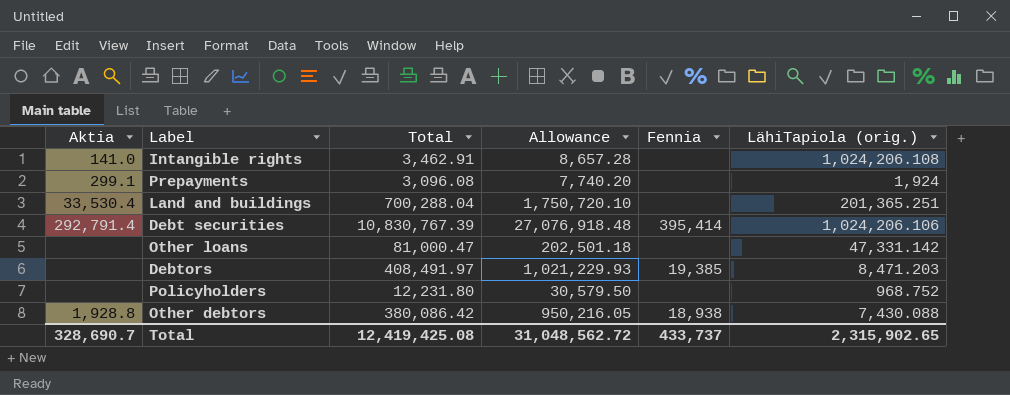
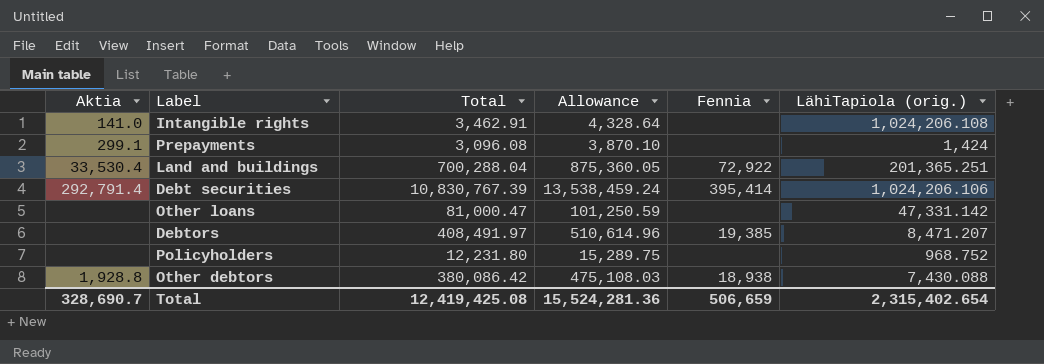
column Allowance | formula: [Total] * 2.5 -> [Total] * 1.25
Prepayments | LähiTapiola (orig.): 1,924 -> 1,424
Land and buildings | Fennia: none -> 72,922
Debtors | LähiTapiola (orig.): 8,471.203 -> 8,471.207
Total | Allowance: 31,048,562.72 -> 15,524,281.36
Total | Fennia: 433,737 -> 506,659
Total | LähiTapiola (orig.): 2,315,902.65 -> 2,315,402.654

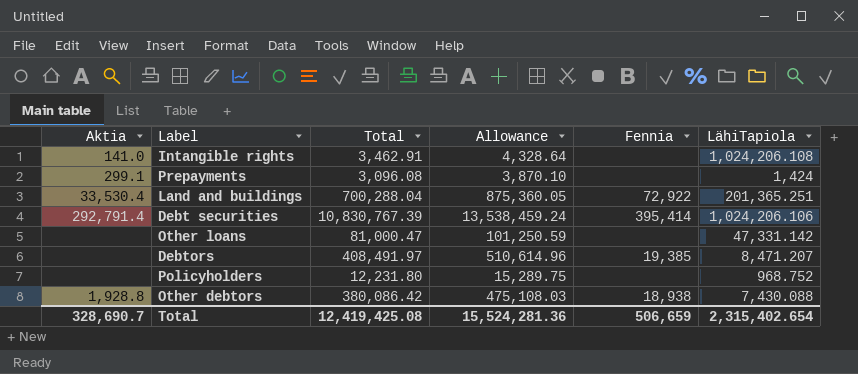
column name: LähiTapiola (orig.) -> LähiTapiola

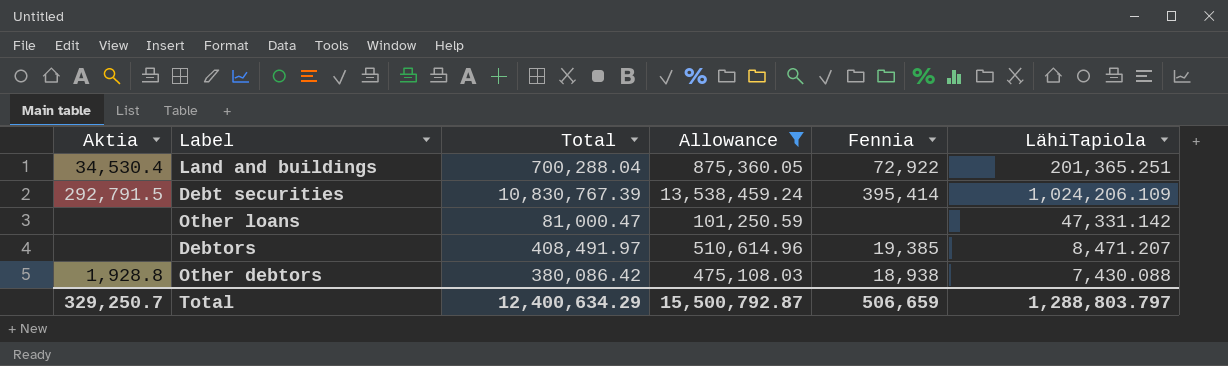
filter: none -> Allowance >= 101,250.59
Land and buildings | Aktia: 33,530.4 -> 34,530.4
Debt securities | Aktia: 292,791.4 -> 292,791.5
Debt securities | LähiTapiola: 1,024,206.106 -> 1,024,206.109
Total | Aktia: 328,690.7 -> 329,250.7
Total | Total: 12,419,425.08 -> 12,400,634.29
Total | Allowance: 15,524,281.36 -> 15,500,792.87
Total | LähiTapiola: 2,315,402.654 -> 1,288,803.797

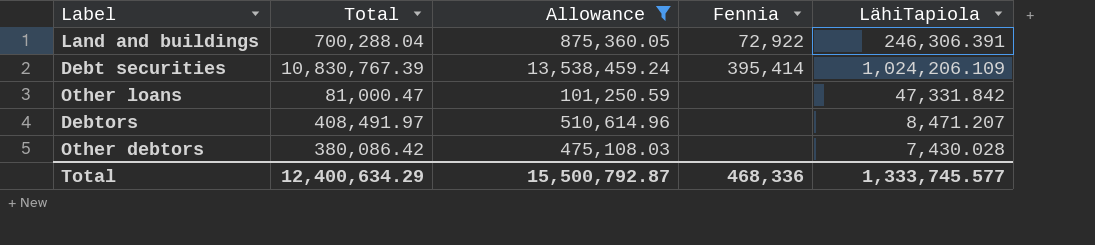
column Aktia | position: 1 -> none
Land and buildings | LähiTapiola: 201,365.251 -> 246,306.391
Other loans | LähiTapiola: 47,331.142 -> 47,331.842
Debtors | Fennia: 19,385 -> none
Other debtors | Fennia: 18,938 -> none
Other debtors | LähiTapiola: 7,430.088 -> 7,430.028
Total | Fennia: 506,659 -> 468,336
Total | LähiTapiola: 1,288,803.797 -> 1,333,745.577

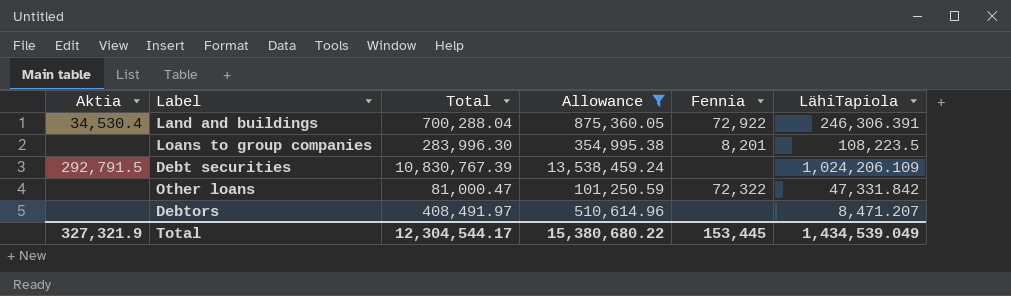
column Aktia | position: none -> 1
row Other debtors: 380,086.42 | 475,108.03 | none | 7,430.028 -> none
row Loans to group companies: none -> none | 283,996.30 | 354,995.38 | 8,201 | 108,223.5
Debt securities | Fennia: 395,414 -> none
Other loans | Fennia: none -> 72,322
Total | Total: 12,400,634.29 -> 12,304,544.17
Total | Allowance: 15,500,792.87 -> 15,380,680.22
Total | Fennia: 468,336 -> 153,445
Total | LähiTapiola: 1,333,745.577 -> 1,434,539.049

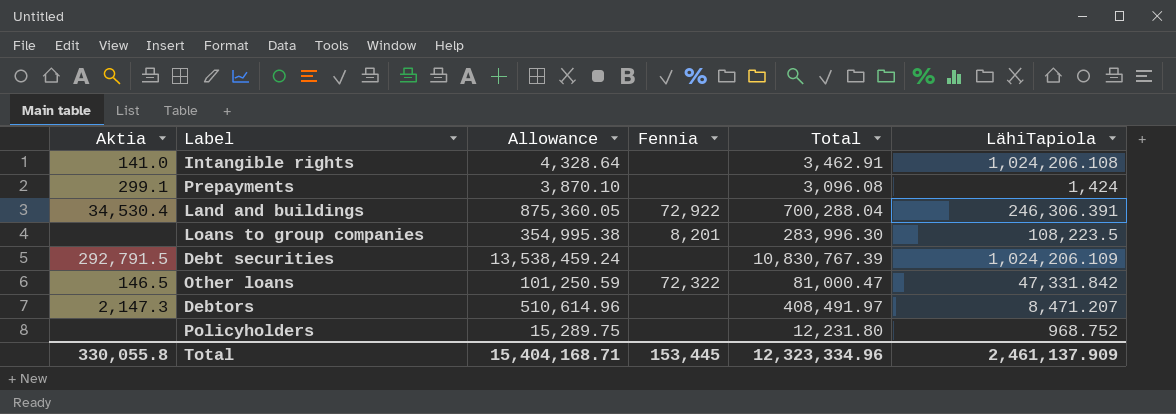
filter: Allowance >= 101,250.59 -> none
column Total | position: 3 -> 5
Other loans | Aktia: none -> 146.5
Debtors | Aktia: none -> 2,147.3
Total | Aktia: 327,321.9 -> 330,055.8
Total | Allowance: 15,380,680.22 -> 15,404,168.71
Total | Total: 12,304,544.17 -> 12,323,334.96
Total | LähiTapiola: 1,434,539.049 -> 2,461,137.909

